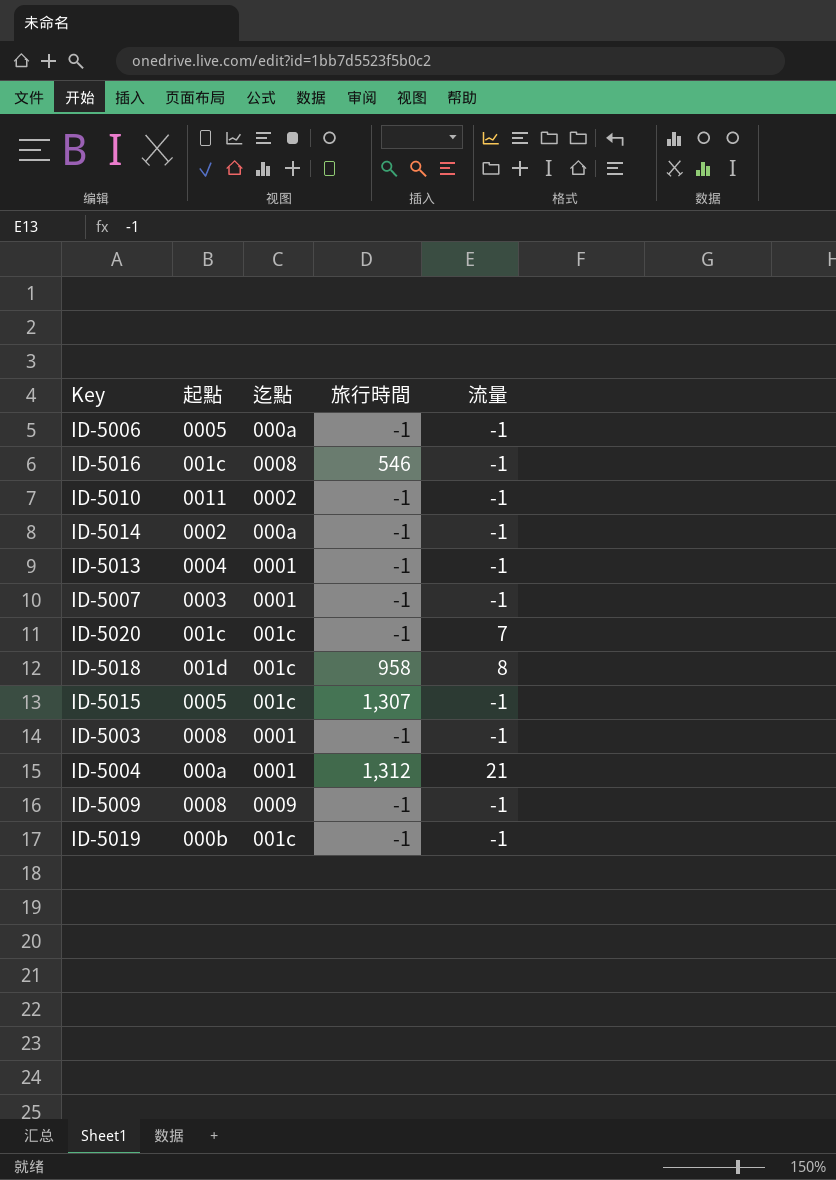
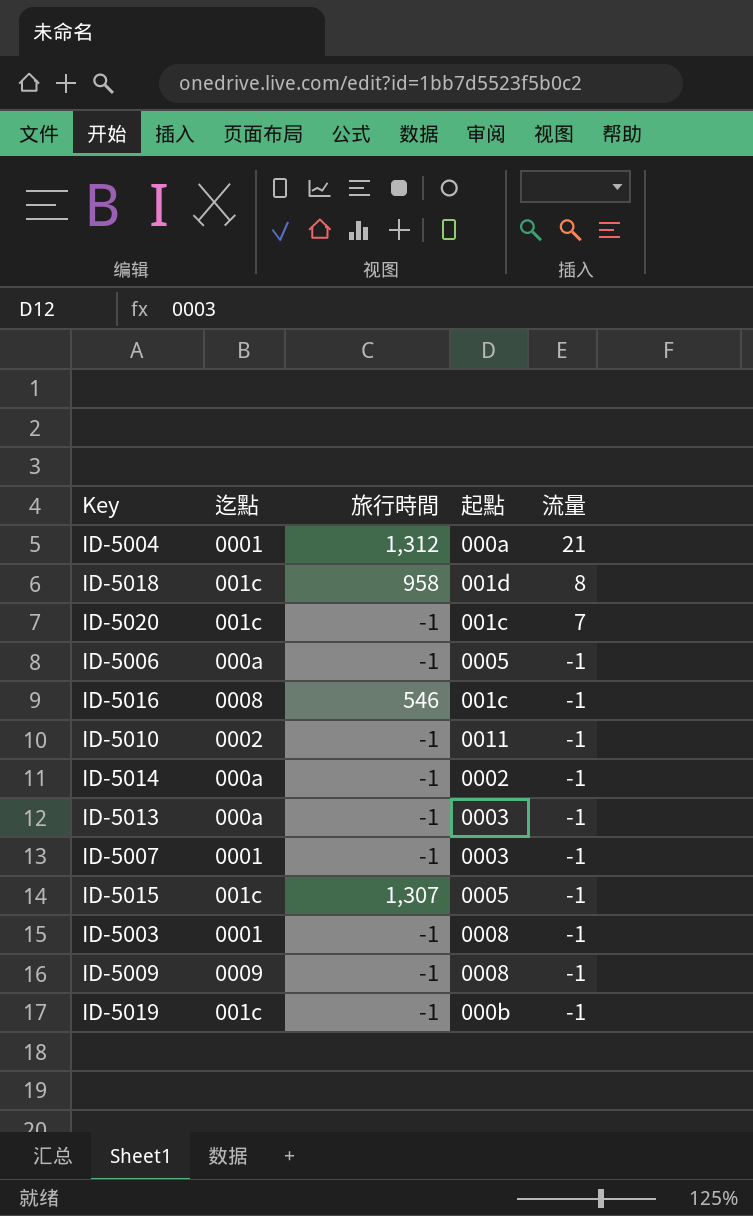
row order: none -> 流量 descending
column 起點 | position: 2 -> 4
ID-5013 | 迄點: 0001 -> 000a
ID-5013 | 起點: 0004 -> 0003

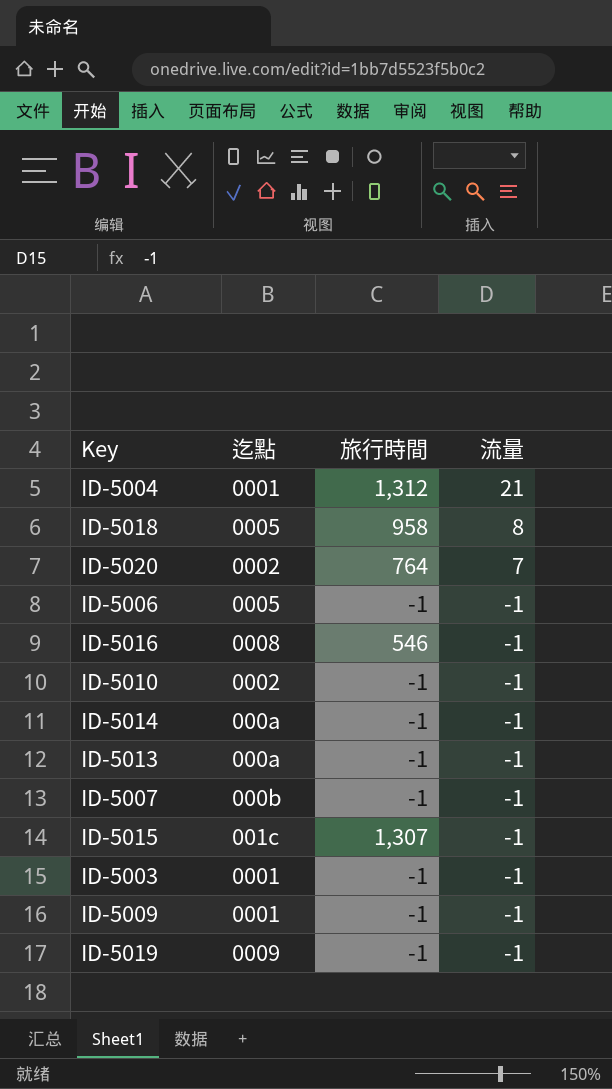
column 起點 | position: 4 -> none
ID-5018 | 迄點: 001c -> 0005
ID-5020 | 迄點: 001c -> 0002
ID-5020 | 旅行時間: -1 -> 764
ID-5006 | 迄點: 000a -> 0005
ID-5007 | 迄點: 0001 -> 000b
ID-5009 | 迄點: 0009 -> 0001
ID-5019 | 迄點: 001c -> 0009

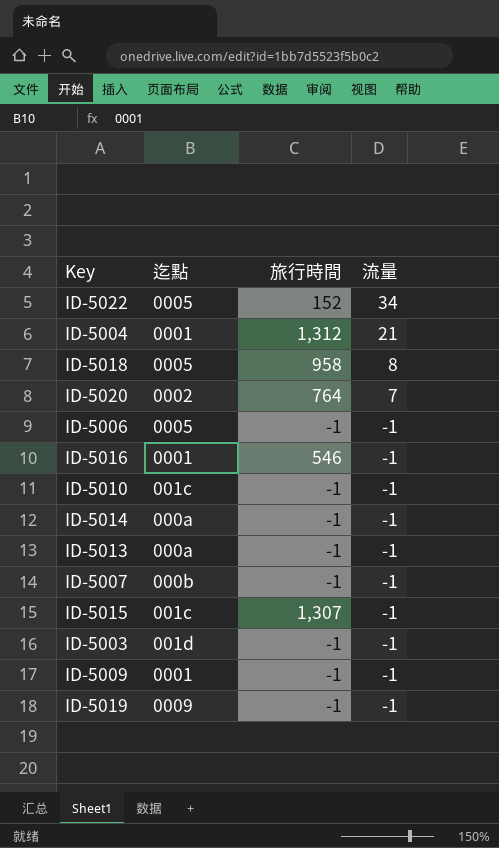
row ID-5022: none -> 0005 | 152 | 34
ID-5016 | 迄點: 0008 -> 0001
ID-5010 | 迄點: 0002 -> 001c
ID-5003 | 迄點: 0001 -> 001d

